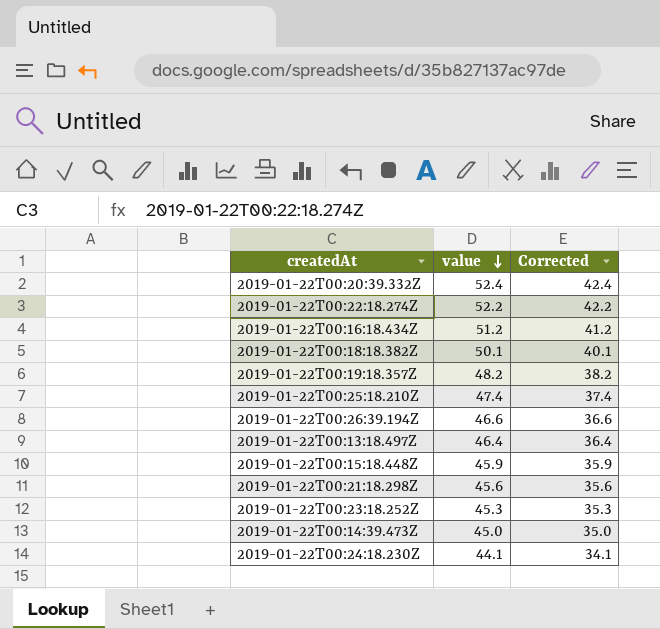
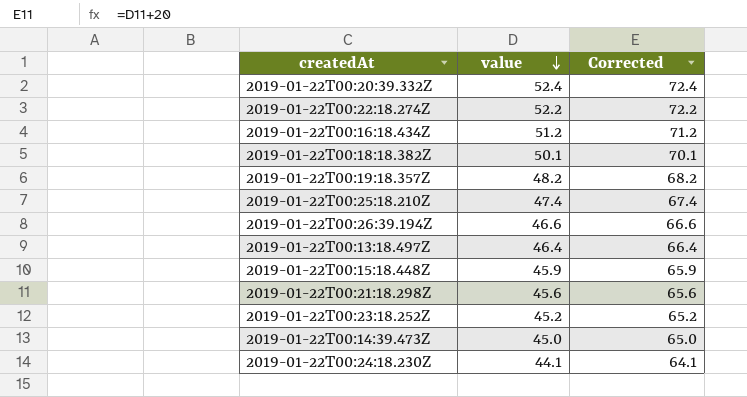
column Corrected | formula: [value] - 10 -> [value] + 20
2019-01-22T00:23:18.252Z | value: 45.3 -> 45.2

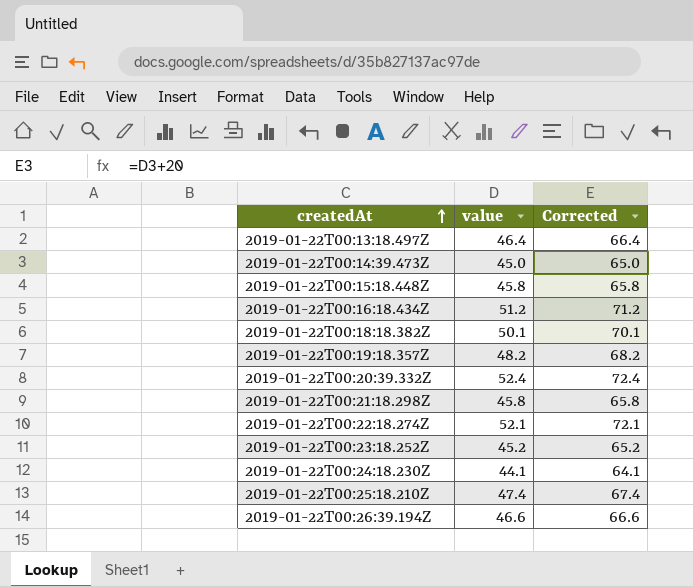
row order: value descending -> createdAt ascending
2019-01-22T00:15:18.448Z | value: 45.9 -> 45.8
2019-01-22T00:15:18.448Z | Corrected: 65.9 -> 65.8
2019-01-22T00:21:18.298Z | value: 45.6 -> 45.8
2019-01-22T00:21:18.298Z | Corrected: 65.6 -> 65.8
2019-01-22T00:22:18.274Z | value: 52.2 -> 52.1
2019-01-22T00:22:18.274Z | Corrected: 72.2 -> 72.1

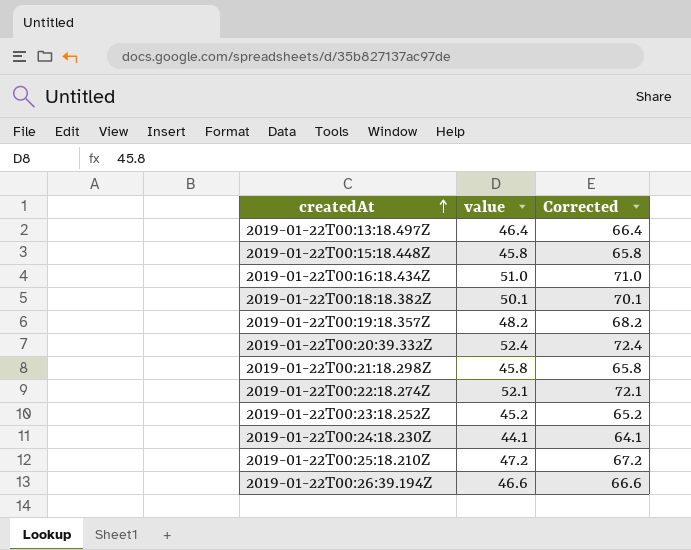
row 2019-01-22T00:14:39.473Z: 45.0 | 65.0 -> none
2019-01-22T00:16:18.434Z | value: 51.2 -> 51.0
2019-01-22T00:16:18.434Z | Corrected: 71.2 -> 71.0
2019-01-22T00:25:18.210Z | value: 47.4 -> 47.2
2019-01-22T00:25:18.210Z | Corrected: 67.4 -> 67.2

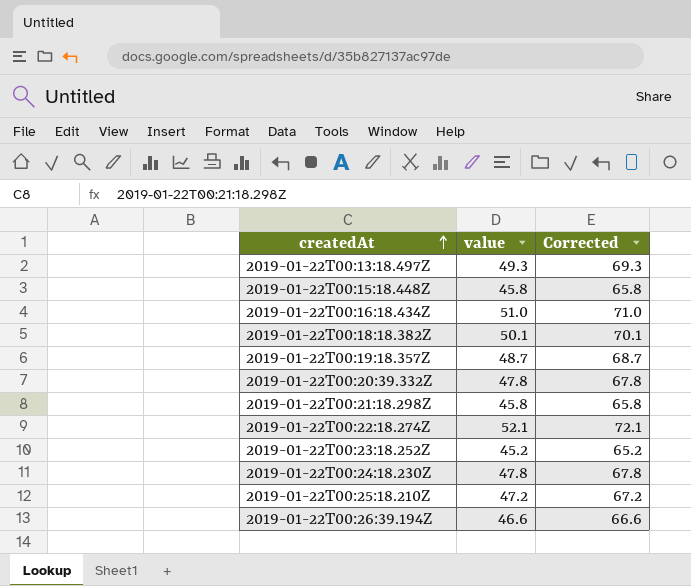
2019-01-22T00:13:18.497Z | value: 46.4 -> 49.3
2019-01-22T00:13:18.497Z | Corrected: 66.4 -> 69.3
2019-01-22T00:19:18.357Z | value: 48.2 -> 48.7
2019-01-22T00:19:18.357Z | Corrected: 68.2 -> 68.7
2019-01-22T00:20:39.332Z | value: 52.4 -> 47.8
2019-01-22T00:20:39.332Z | Corrected: 72.4 -> 67.8
2019-01-22T00:24:18.230Z | value: 44.1 -> 47.8
2019-01-22T00:24:18.230Z | Corrected: 64.1 -> 67.8

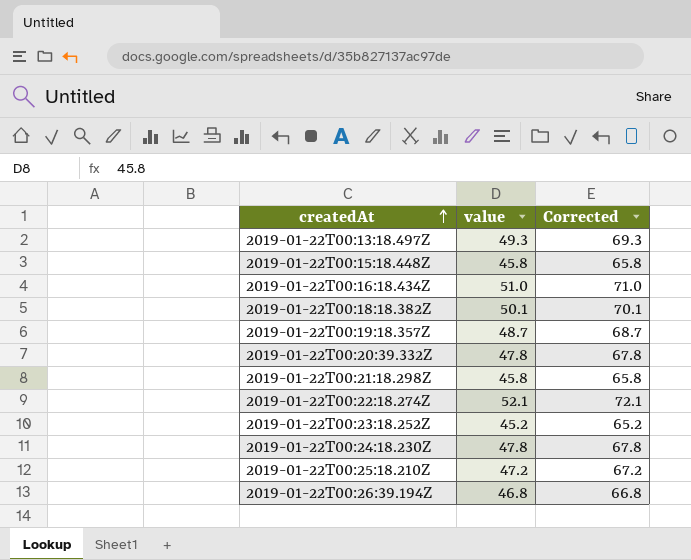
2019-01-22T00:26:39.194Z | value: 46.6 -> 46.8
2019-01-22T00:26:39.194Z | Corrected: 66.6 -> 66.8

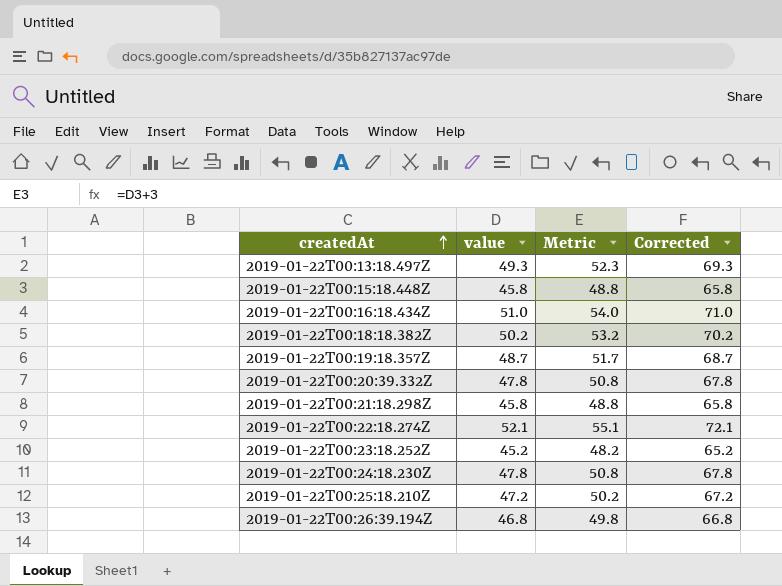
column Metric | formula: none -> [value] + 3
2019-01-22T00:18:18.382Z | value: 50.1 -> 50.2
2019-01-22T00:18:18.382Z | Corrected: 70.1 -> 70.2

